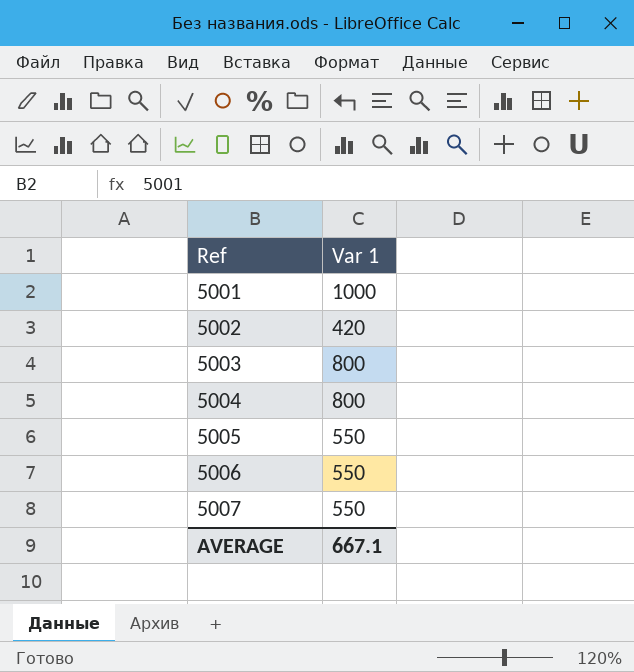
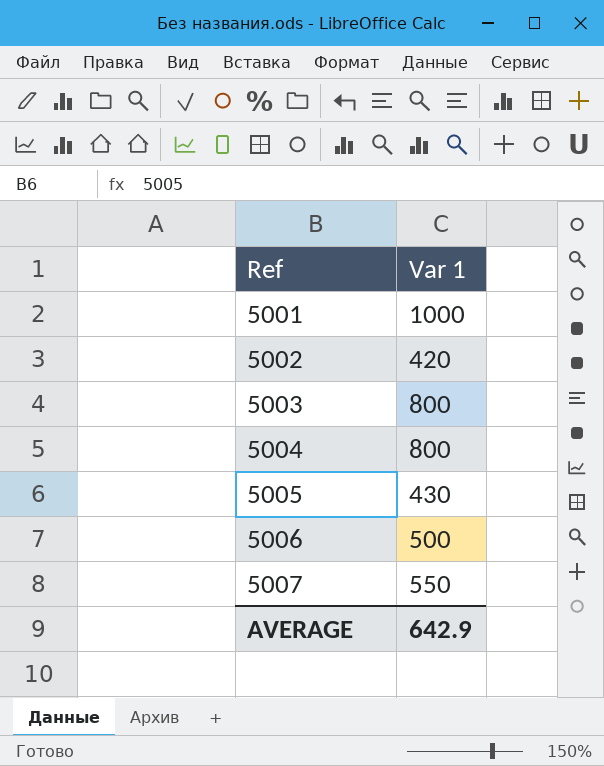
5005 | Var 1: 550 -> 430
5006 | Var 1: 550 -> 500
AVERAGE | Var 1: 667.1 -> 642.9

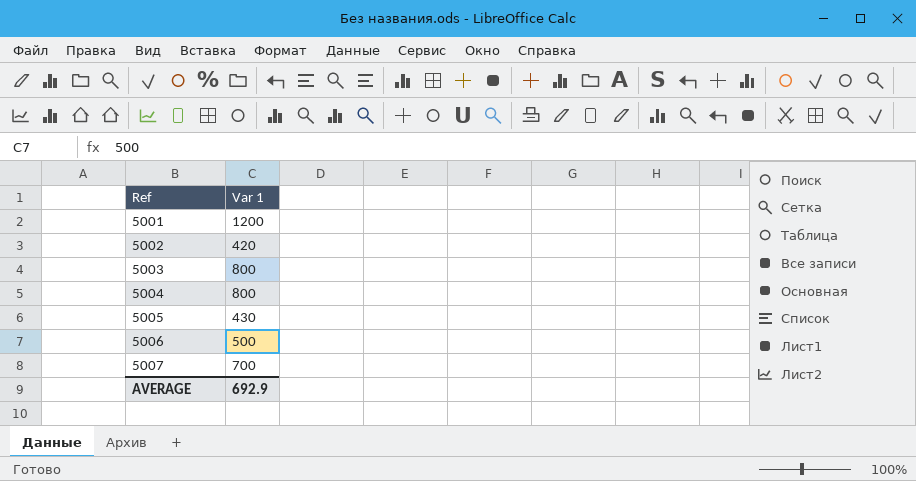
5001 | Var 1: 1000 -> 1200
5007 | Var 1: 550 -> 700
AVERAGE | Var 1: 642.9 -> 692.9

